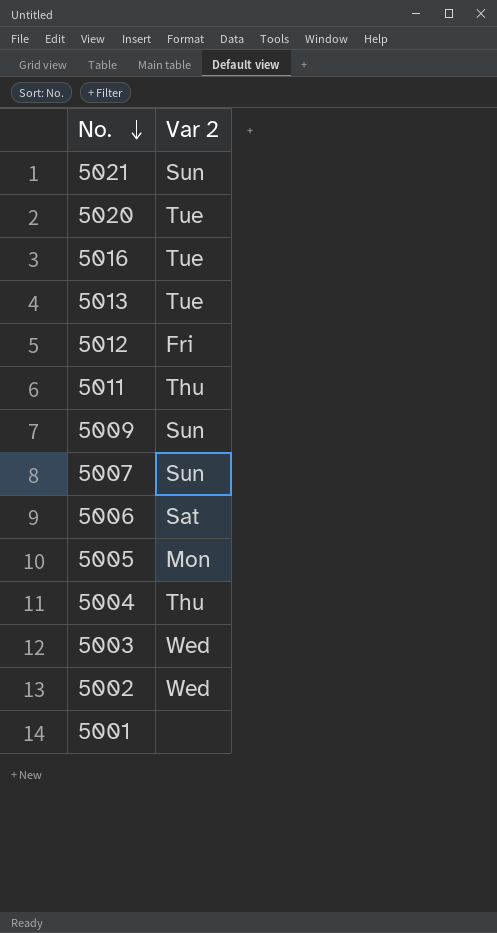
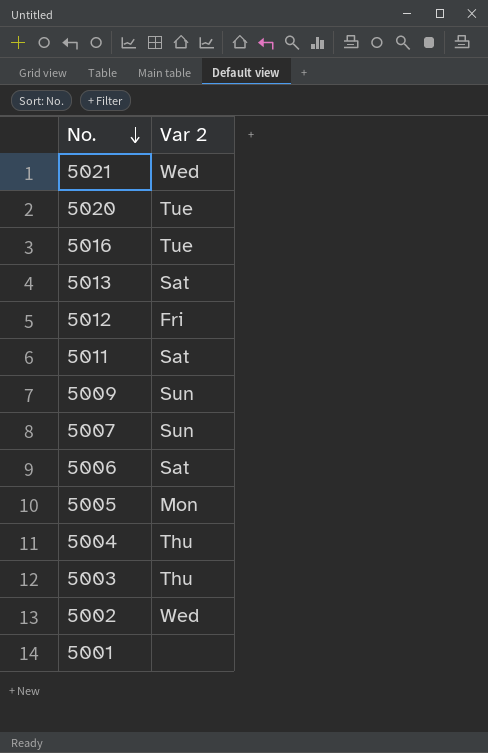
5021 | Var 2: Sun -> Wed
5013 | Var 2: Tue -> Sat
5011 | Var 2: Thu -> Sat
5003 | Var 2: Wed -> Thu

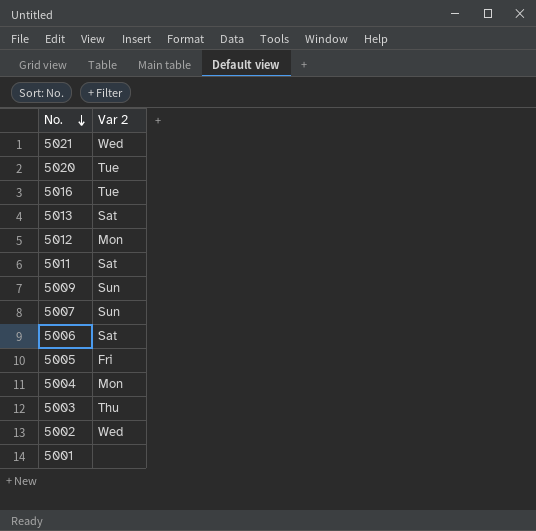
5012 | Var 2: Fri -> Mon
5005 | Var 2: Mon -> Fri
5004 | Var 2: Thu -> Mon

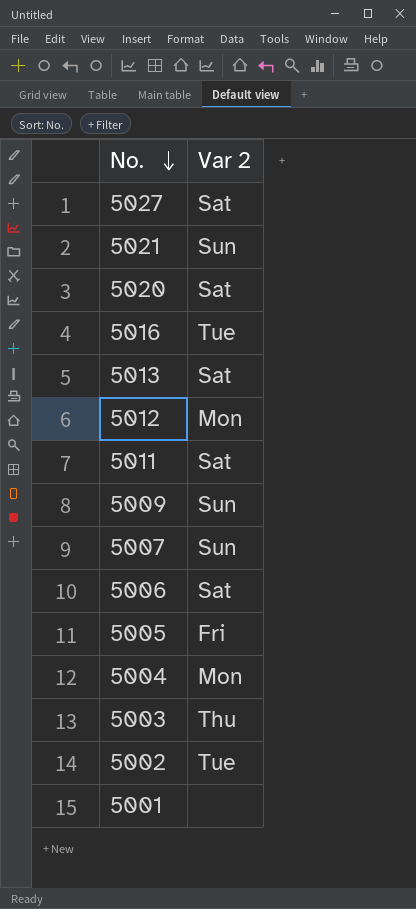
row 5027: none -> Sat
5021 | Var 2: Wed -> Sun
5020 | Var 2: Tue -> Sat
5002 | Var 2: Wed -> Tue

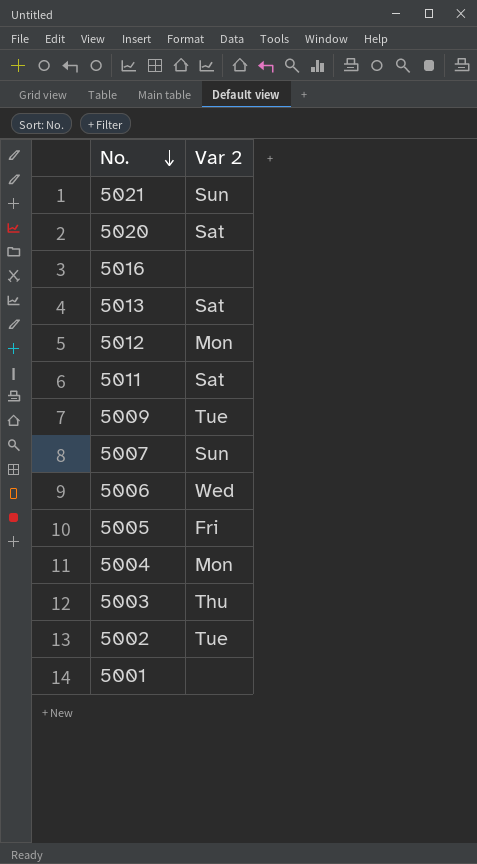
row 5027: Sat -> none
5016 | Var 2: Tue -> none
5009 | Var 2: Sun -> Tue
5006 | Var 2: Sat -> Wed

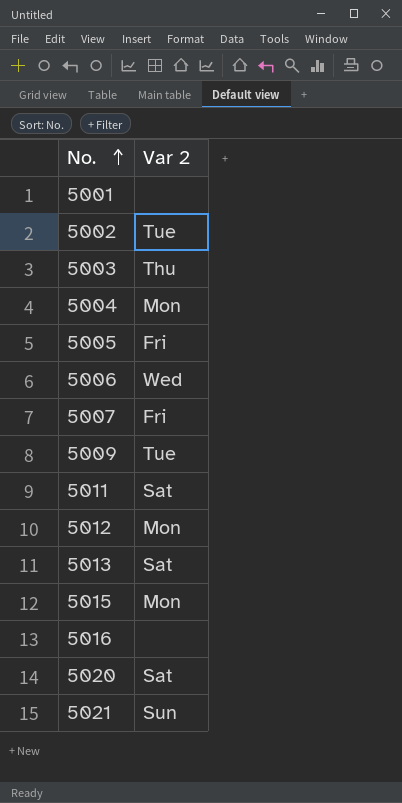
row order: No. descending -> No. ascending
5007 | Var 2: Sun -> Fri
row 5015: none -> Mon

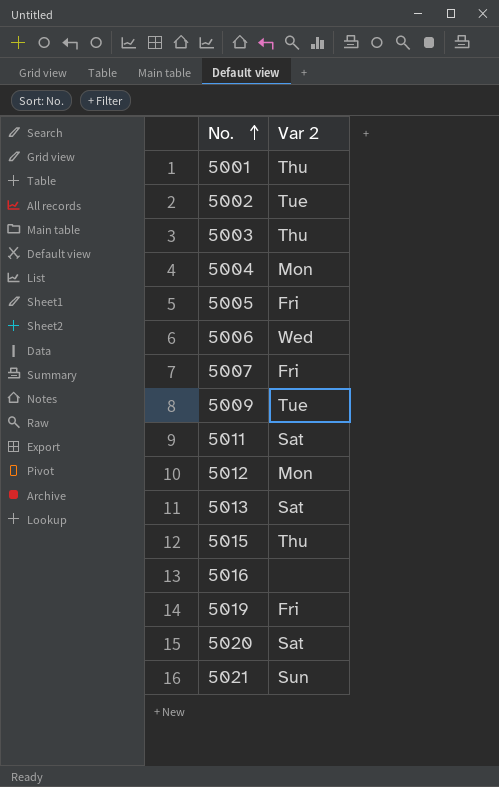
5001 | Var 2: none -> Thu
5015 | Var 2: Mon -> Thu
row 5019: none -> Fri

